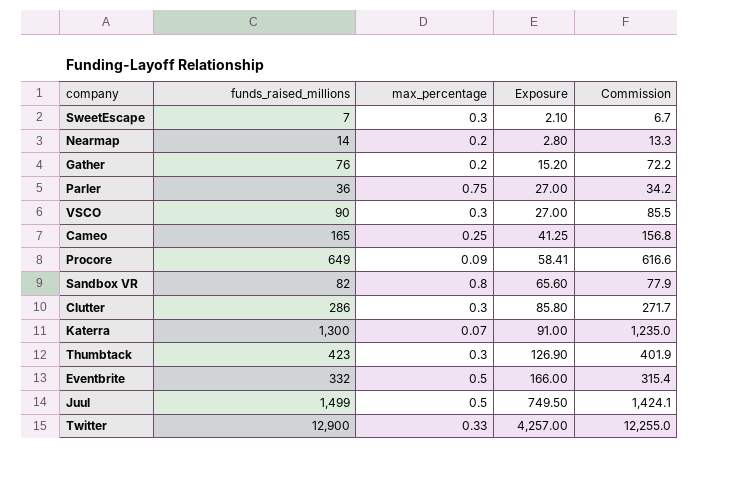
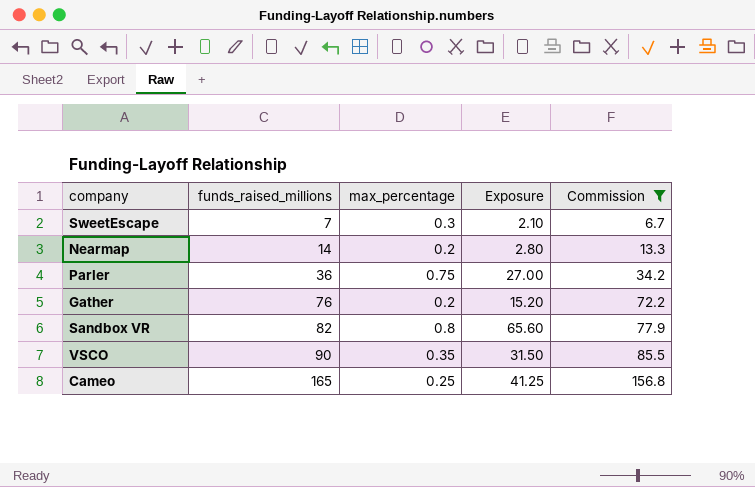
filter: none -> Commission <= 156.8
row order: Exposure ascending -> funds_raised_millions ascending
VSCO | max_percentage: 0.3 -> 0.35
VSCO | Exposure: 27.00 -> 31.50

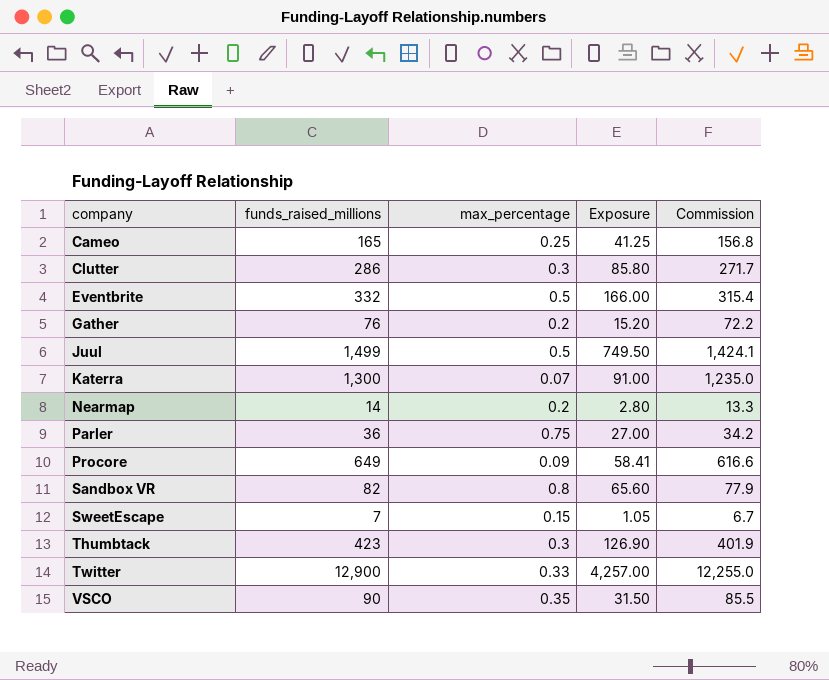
filter: Commission <= 156.8 -> none
row order: funds_raised_millions ascending -> company ascending
SweetEscape | max_percentage: 0.3 -> 0.15
SweetEscape | Exposure: 2.10 -> 1.05

